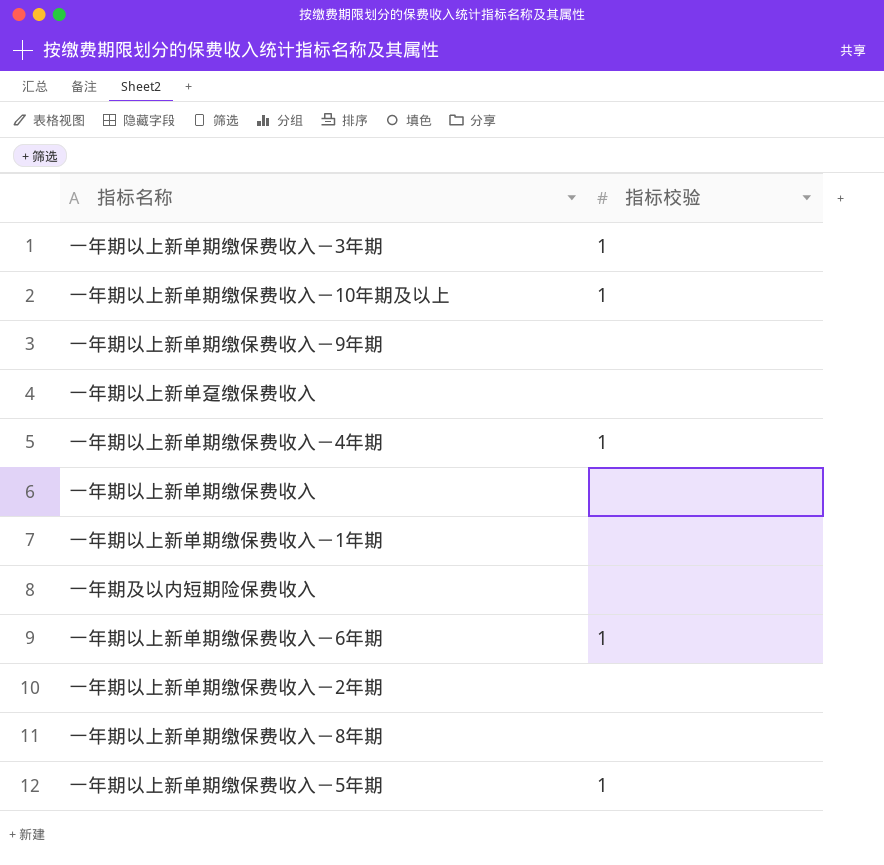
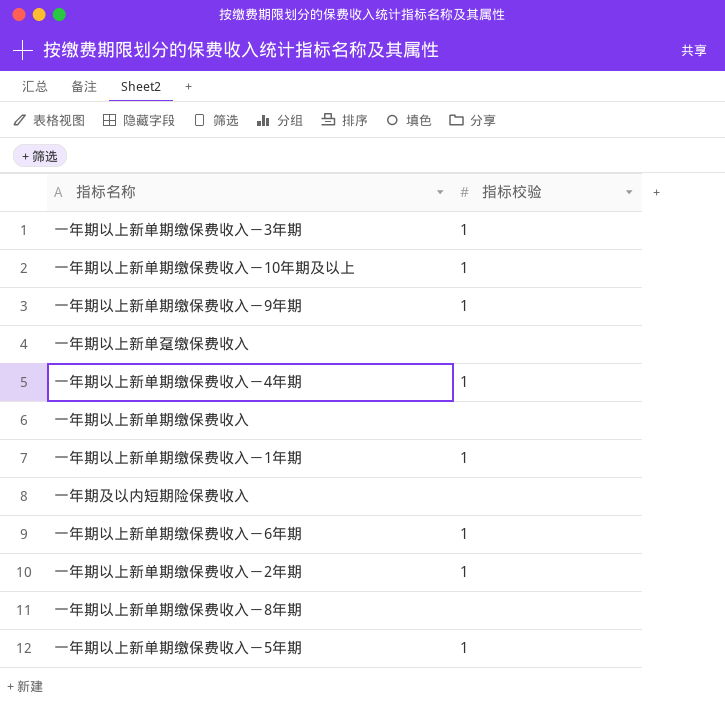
一年期以上新单期缴保费收入－9年期 | 指标校验: none -> 1
一年期以上新单期缴保费收入－1年期 | 指标校验: none -> 1
一年期以上新单期缴保费收入－2年期 | 指标校验: none -> 1

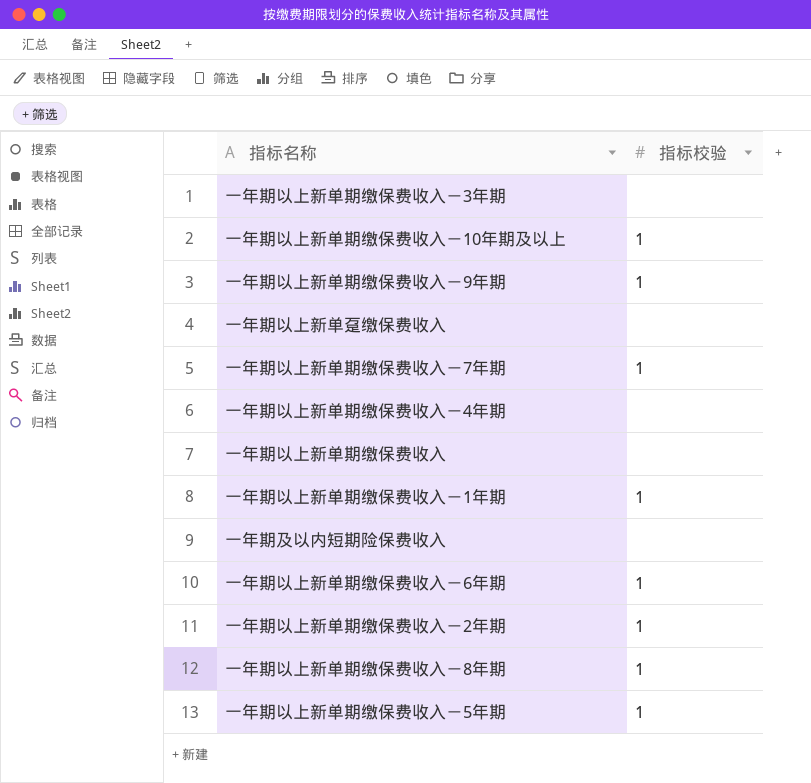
一年期以上新单期缴保费收入－3年期 | 指标校验: 1 -> none
row 一年期以上新单期缴保费收入－7年期: none -> 1
一年期以上新单期缴保费收入－4年期 | 指标校验: 1 -> none
一年期以上新单期缴保费收入－8年期 | 指标校验: none -> 1

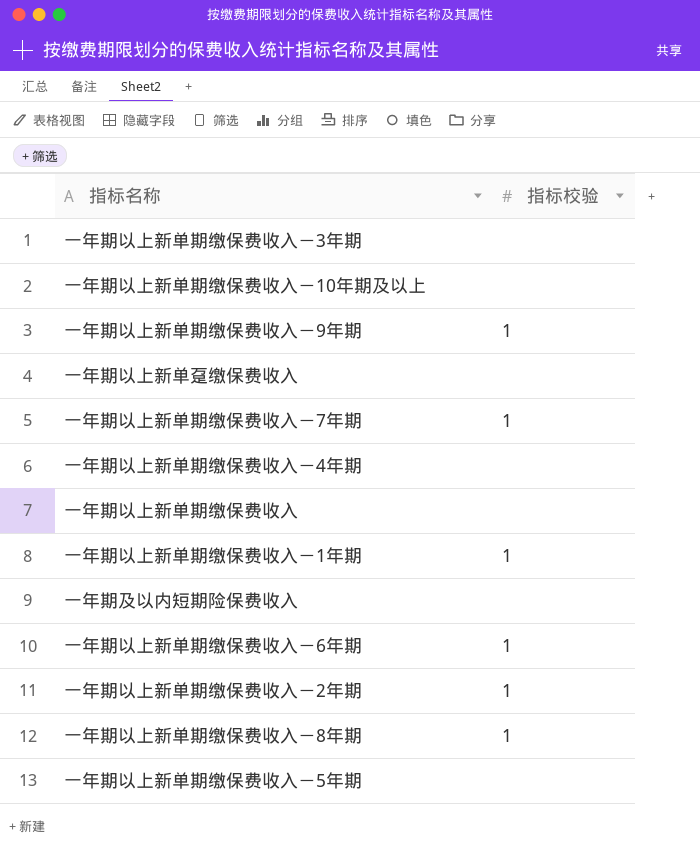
一年期以上新单期缴保费收入－10年期及以上 | 指标校验: 1 -> none
一年期以上新单期缴保费收入－5年期 | 指标校验: 1 -> none

